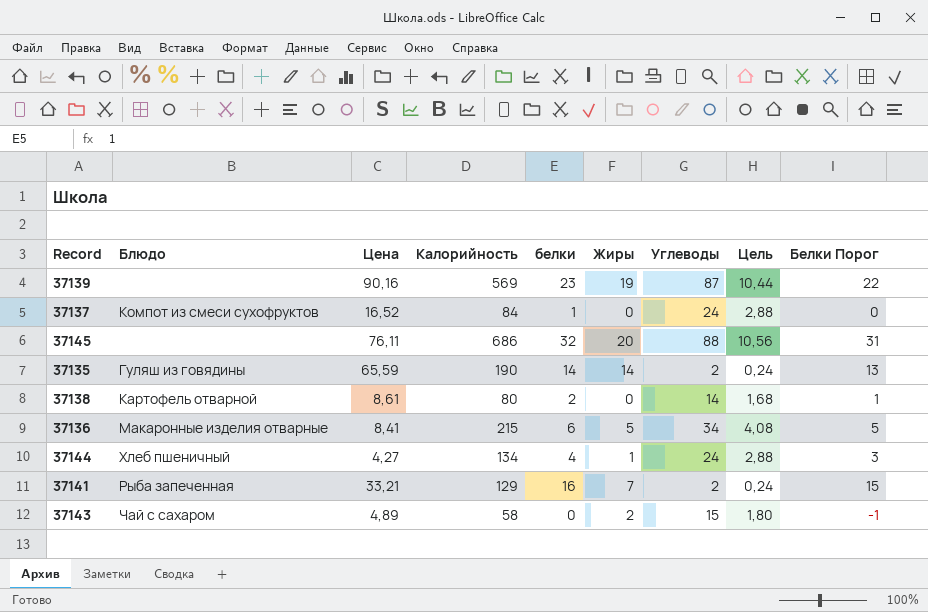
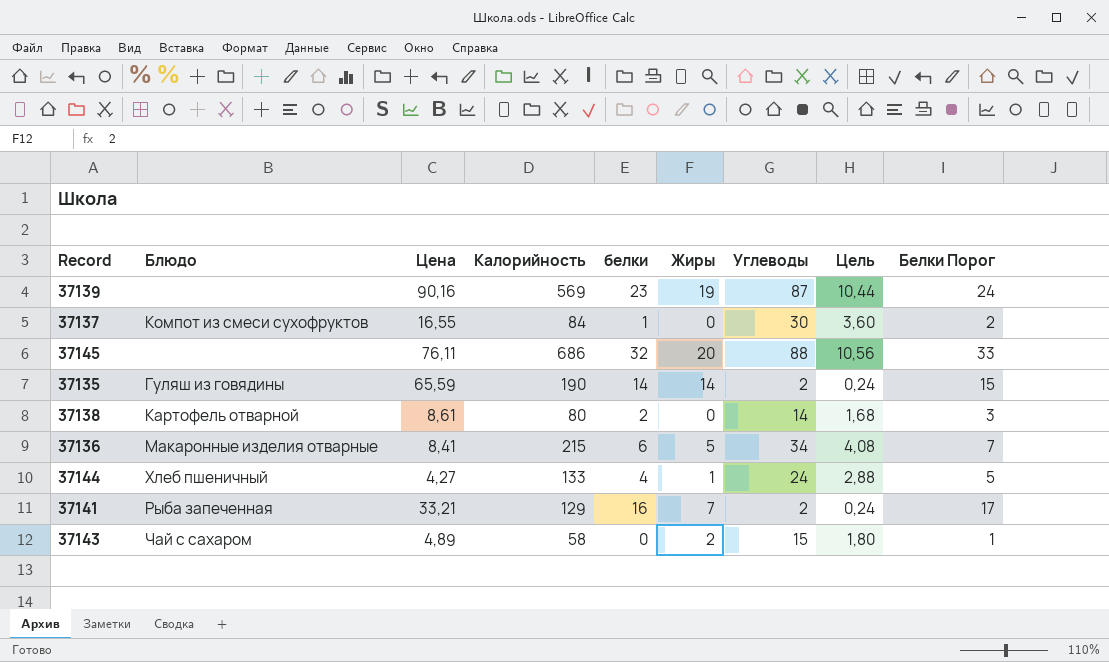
column Белки Порог | formula: [белки] - 1 -> [белки] + 1
37137 | Цена: 16,52 -> 16,55
37137 | Углеводы: 24 -> 30
37137 | Цель: 2,88 -> 3,60
37144 | Калорийность: 134 -> 133

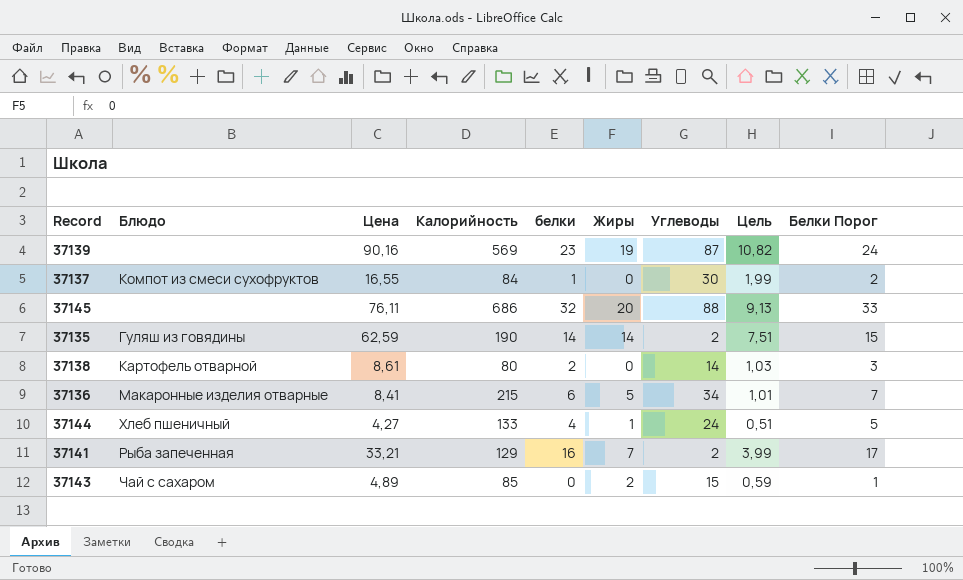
column Цель | formula: [Углеводы] * 0,12 -> [Цена] * 0,12
37135 | Цена: 65,59 -> 62,59
37143 | Калорийность: 58 -> 85

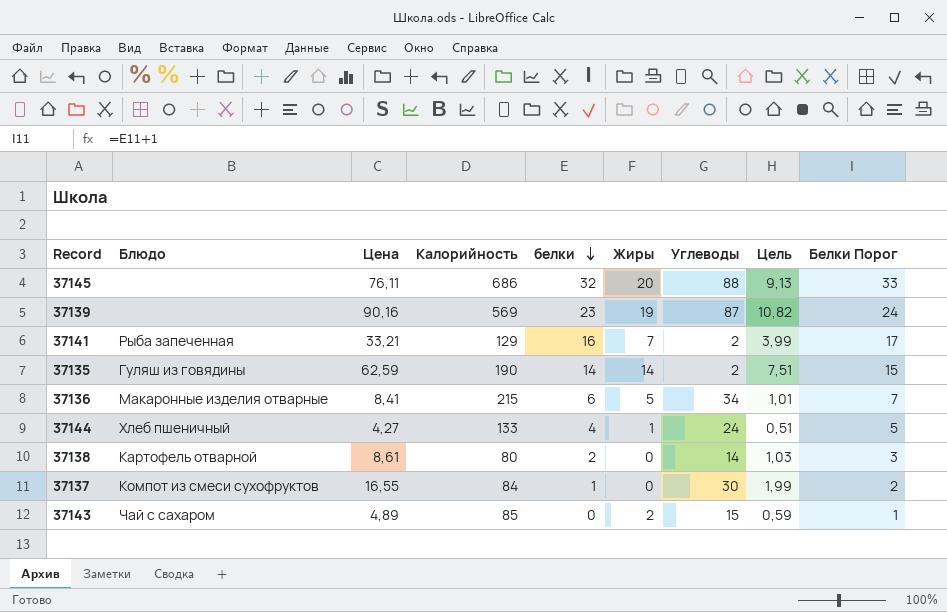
row order: none -> белки descending

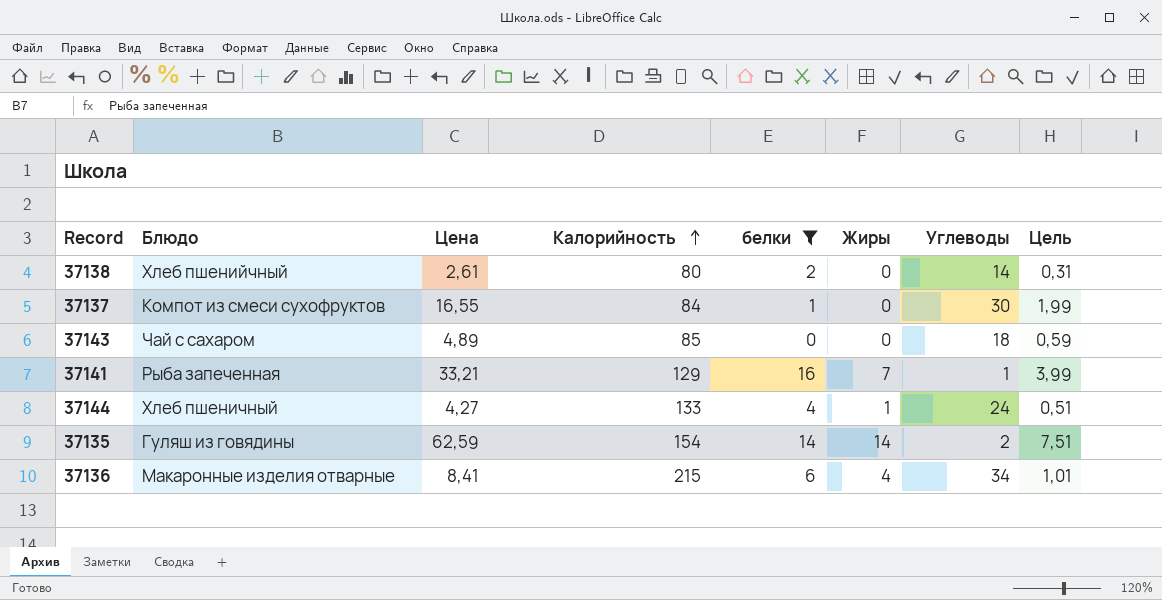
filter: none -> белки <= 16
row order: белки descending -> Калорийность ascending
column Белки Порог | formula: [белки] + 1 -> none
37138 | Блюдо: Картофель отварной -> Хлеб пшенийчный
37138 | Цена: 8,61 -> 2,61
37138 | Цель: 1,03 -> 0,31
37143 | Жиры: 2 -> 0
37143 | Углеводы: 15 -> 18
37141 | Углеводы: 2 -> 1
37135 | Калорийность: 190 -> 154
37136 | Жиры: 5 -> 4

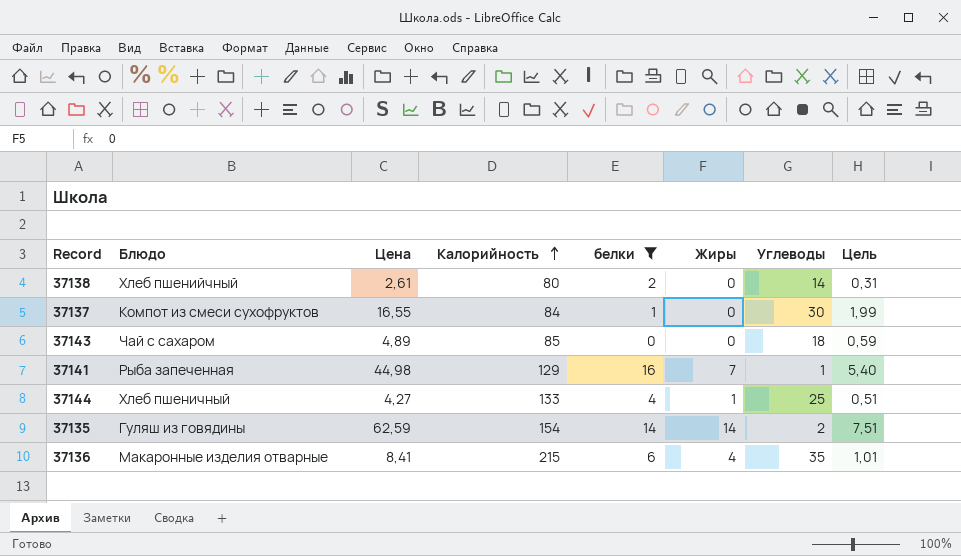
37141 | Цена: 33,21 -> 44,98
37141 | Цель: 3,99 -> 5,40
37144 | Углеводы: 24 -> 25
37136 | Углеводы: 34 -> 35

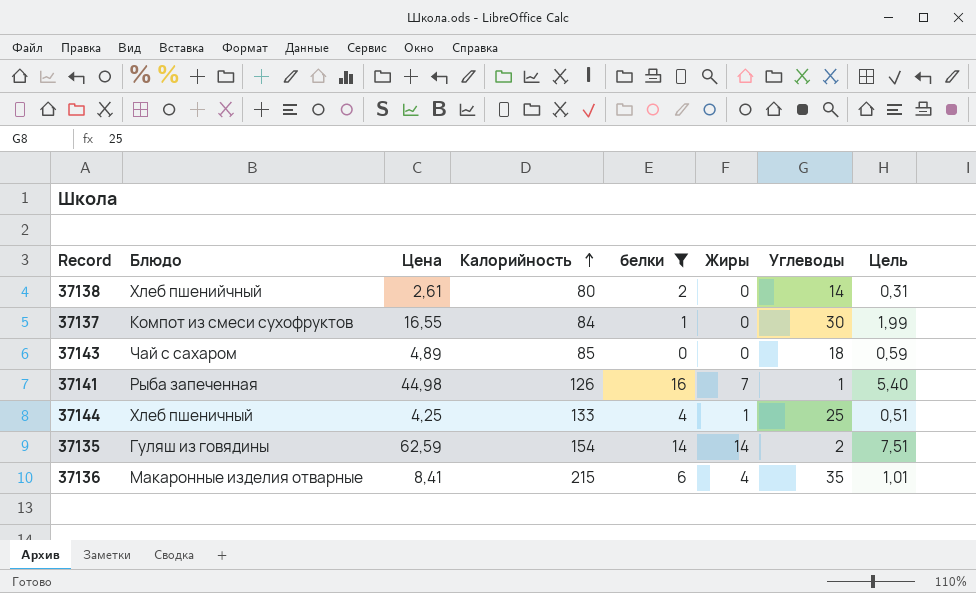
37141 | Калорийность: 129 -> 126
37144 | Цена: 4,27 -> 4,25

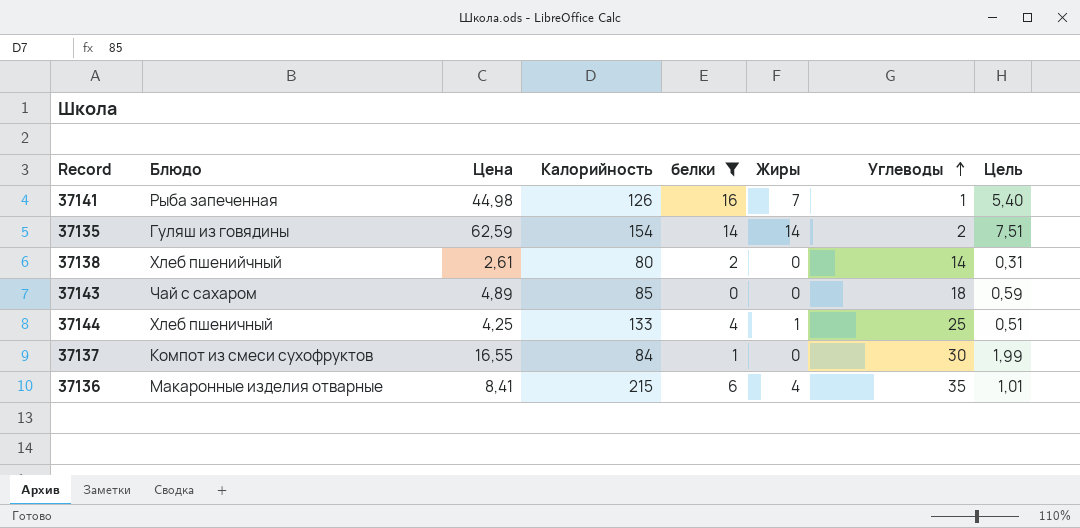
row order: Калорийность ascending -> Углеводы ascending

